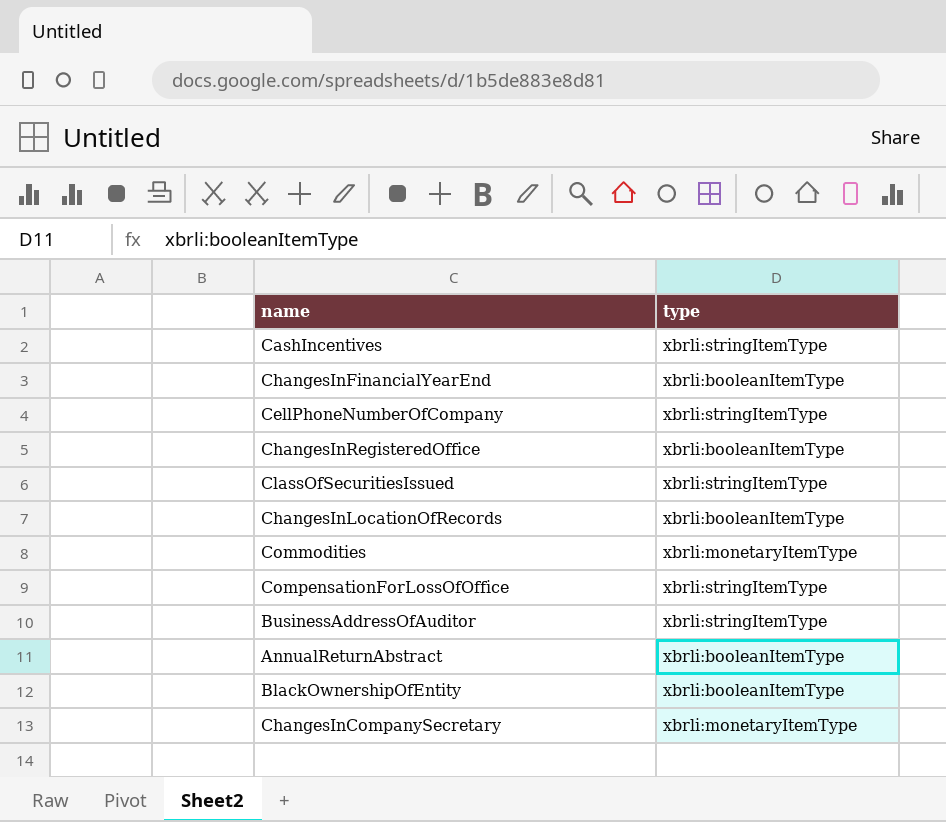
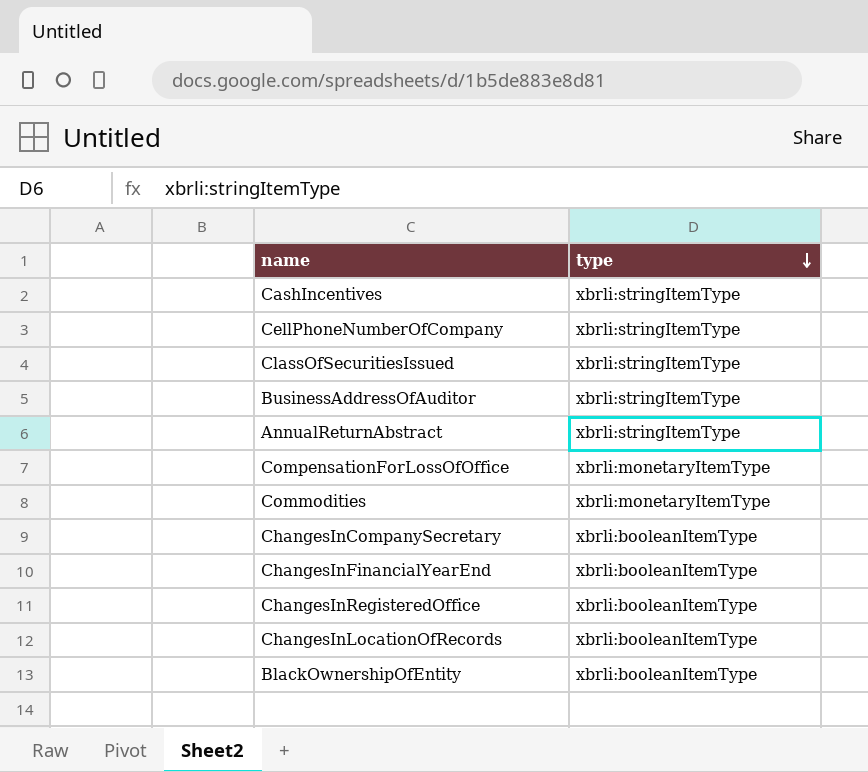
row order: none -> type descending
AnnualReturnAbstract | type: xbrli:booleanItemType -> xbrli:stringItemType
CompensationForLossOfOffice | type: xbrli:stringItemType -> xbrli:monetaryItemType
ChangesInCompanySecretary | type: xbrli:monetaryItemType -> xbrli:booleanItemType

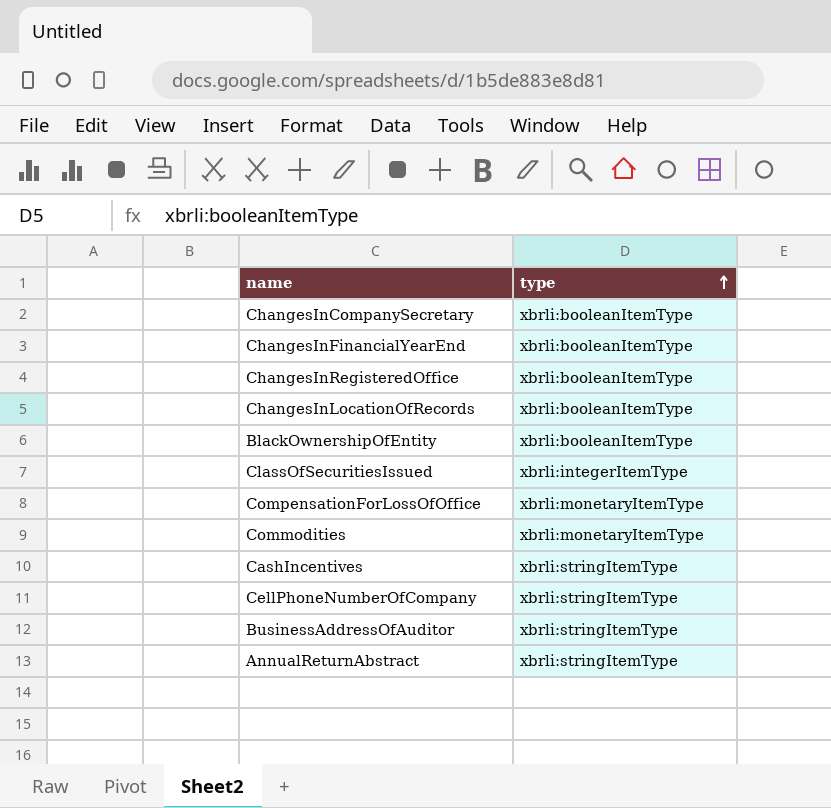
row order: type descending -> type ascending
ClassOfSecuritiesIssued | type: xbrli:stringItemType -> xbrli:integerItemType

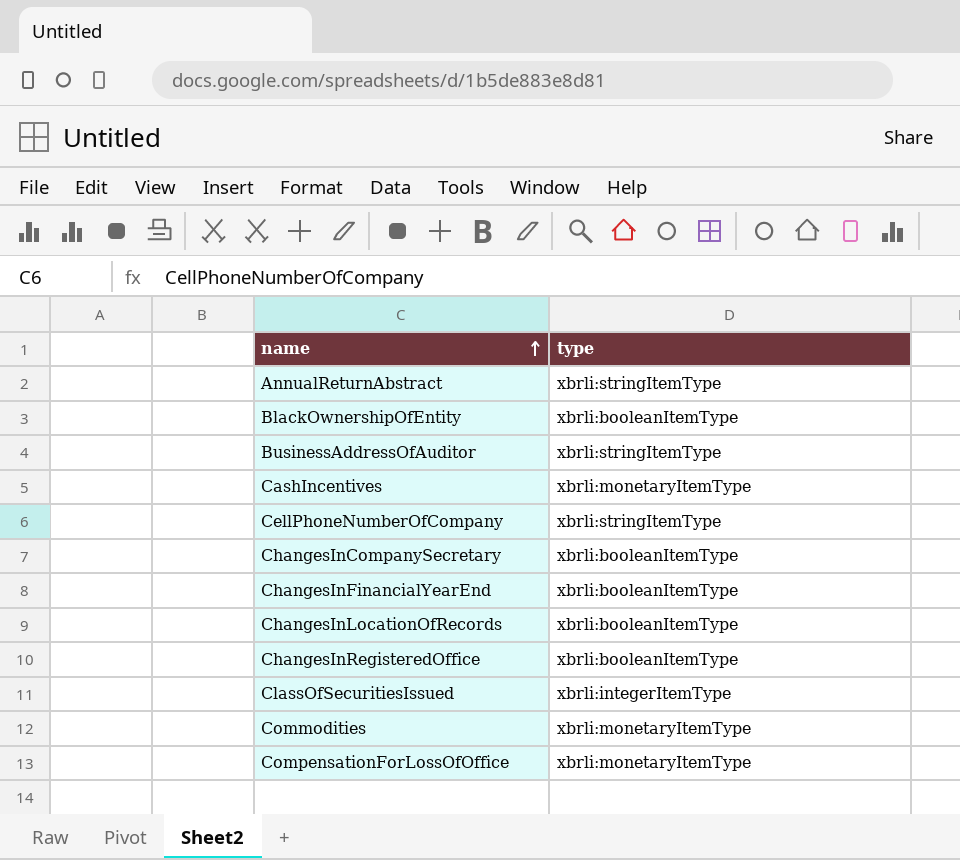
row order: type ascending -> name ascending
CashIncentives | type: xbrli:stringItemType -> xbrli:monetaryItemType

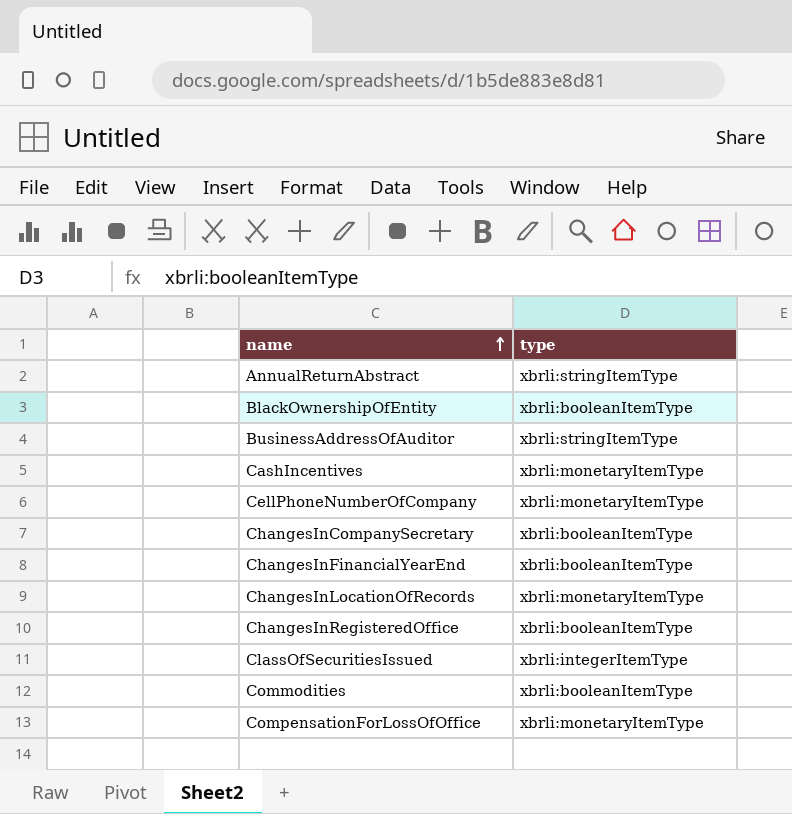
CellPhoneNumberOfCompany | type: xbrli:stringItemType -> xbrli:monetaryItemType
ChangesInLocationOfRecords | type: xbrli:booleanItemType -> xbrli:monetaryItemType
Commodities | type: xbrli:monetaryItemType -> xbrli:booleanItemType

